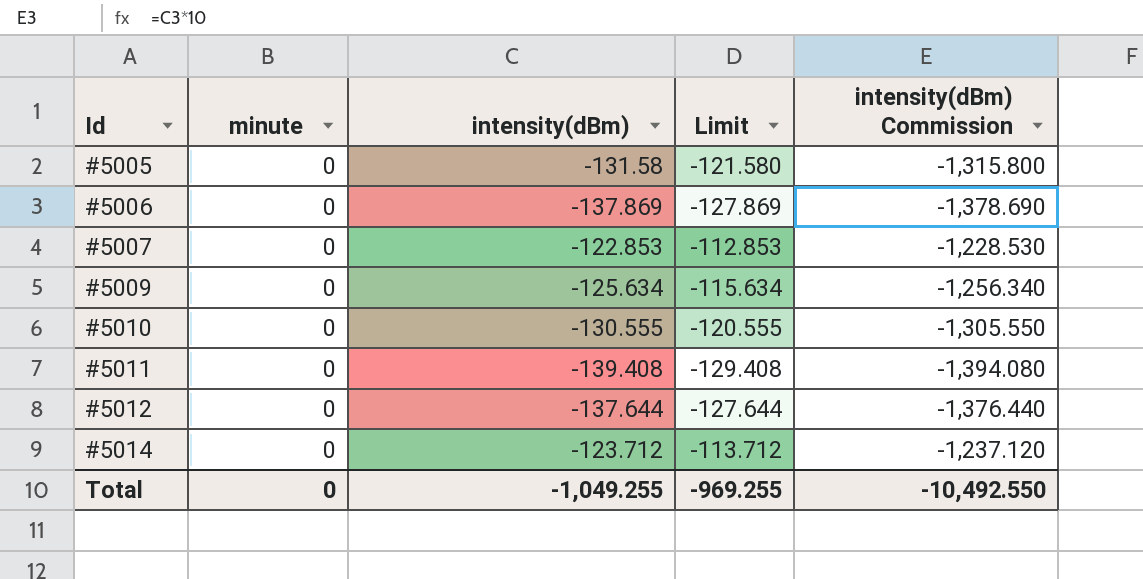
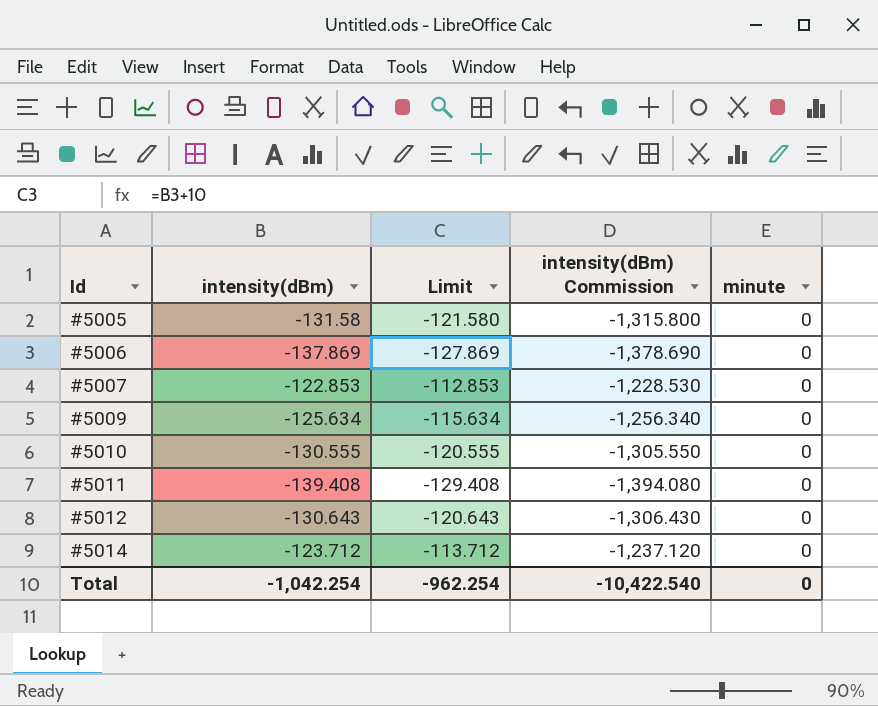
column minute | position: 2 -> 5
#5012 | intensity(dBm): -137.644 -> -130.643
#5012 | Limit: -127.644 -> -120.643
#5012 | intensity(dBm) Commission: -1,376.440 -> -1,306.430
Total | intensity(dBm): -1,049.255 -> -1,042.254
Total | Limit: -969.255 -> -962.254
Total | intensity(dBm) Commission: -10,492.550 -> -10,422.540

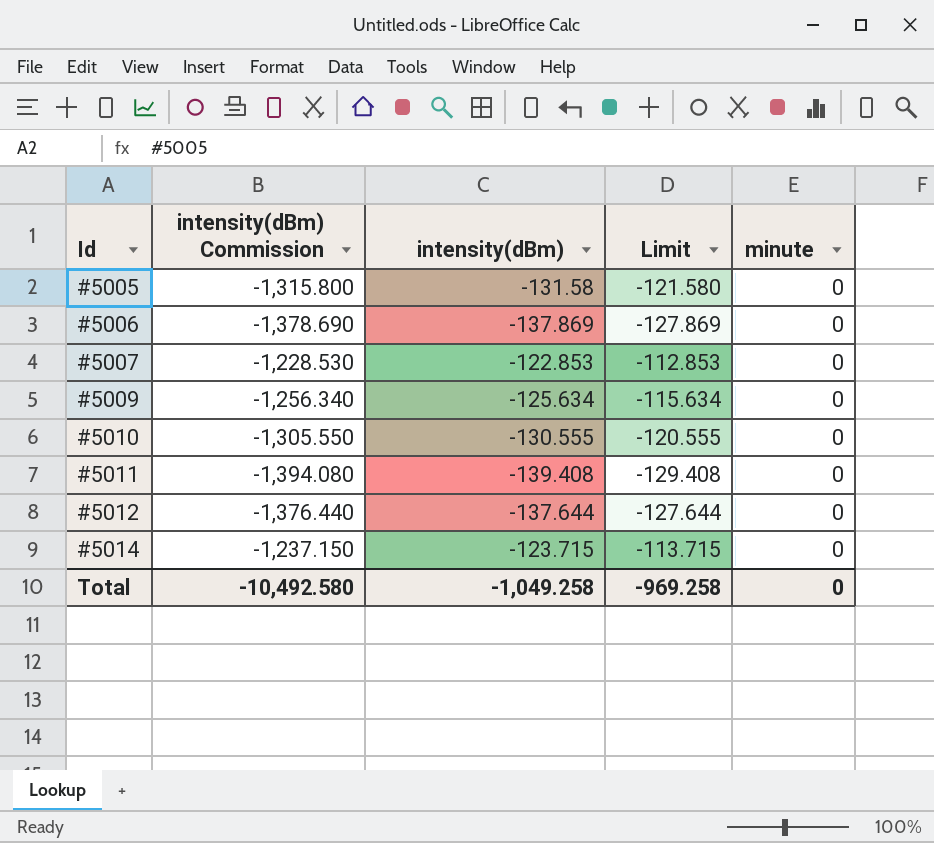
column intensity(dBm) Commission | position: 4 -> 2
#5012 | intensity(dBm) Commission: -1,306.430 -> -1,376.440
#5012 | intensity(dBm): -130.643 -> -137.644
#5012 | Limit: -120.643 -> -127.644
#5014 | intensity(dBm) Commission: -1,237.120 -> -1,237.150
#5014 | intensity(dBm): -123.712 -> -123.715
#5014 | Limit: -113.712 -> -113.715
Total | intensity(dBm) Commission: -10,422.540 -> -10,492.580
Total | intensity(dBm): -1,042.254 -> -1,049.258
Total | Limit: -962.254 -> -969.258

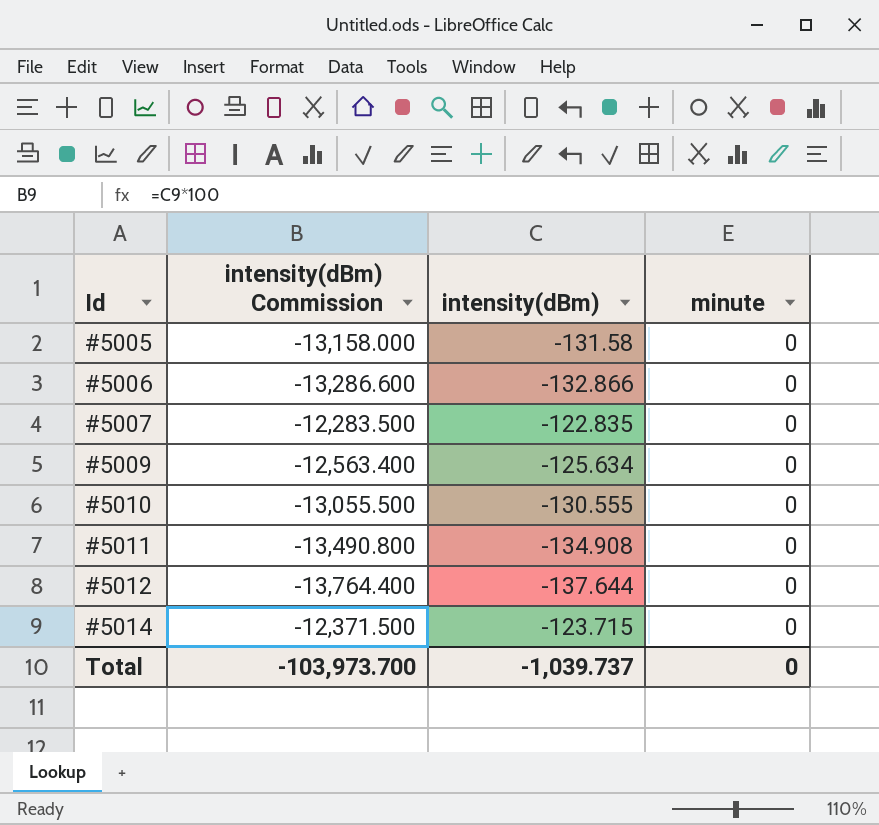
column Limit | formula: [intensity(dBm)] + 10 -> none
column intensity(dBm) Commission | formula: [intensity(dBm)] * 10 -> [intensity(dBm)] * 100
#5006 | intensity(dBm): -137.869 -> -132.866
#5007 | intensity(dBm): -122.853 -> -122.835
#5011 | intensity(dBm): -139.408 -> -134.908
Total | intensity(dBm) Commission: -10,492.580 -> -103,973.700
Total | intensity(dBm): -1,049.258 -> -1,039.737

